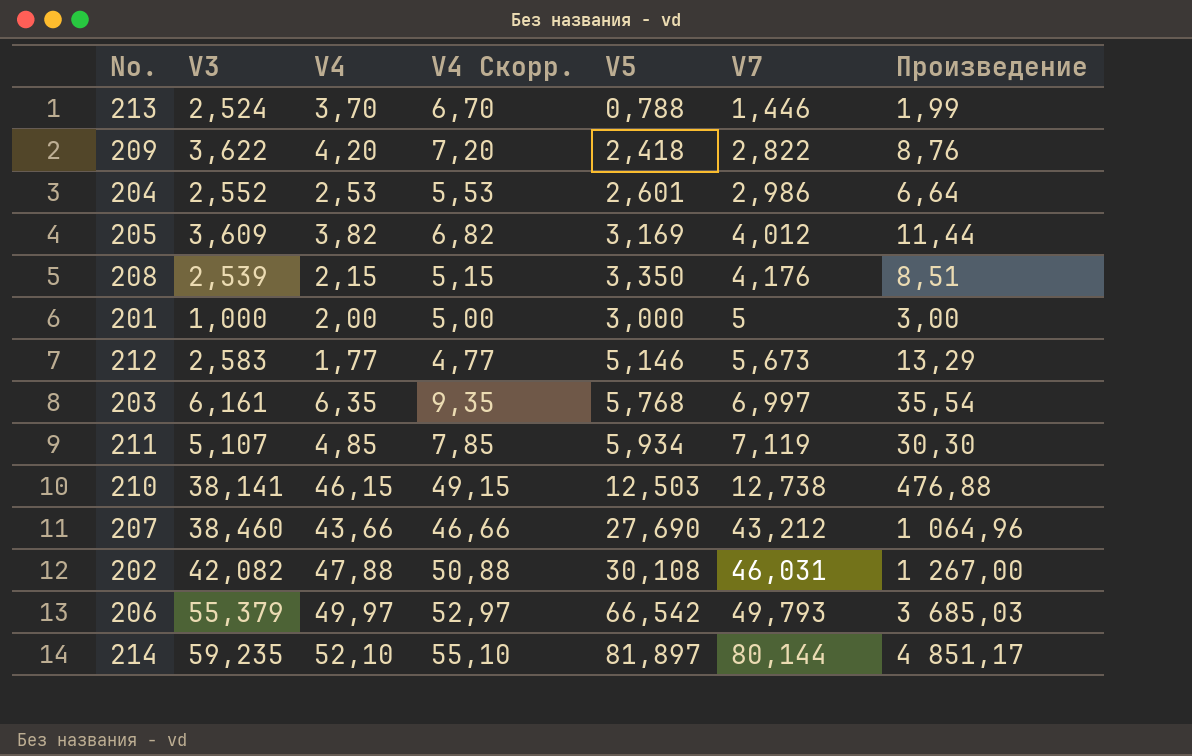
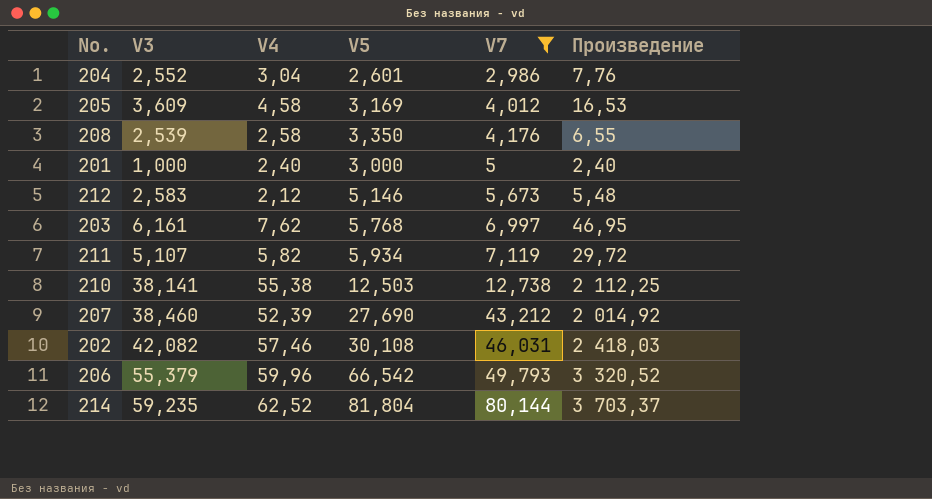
filter: none -> V7 >= 2,986
column V4 Скорр. | formula: [V4] + 3 -> none
column Произведение | formula: [V3] * [V5] -> [V3] * [V4]
204 | V4: 2,53 -> 3,04
205 | V4: 3,82 -> 4,58
208 | V4: 2,15 -> 2,58
201 | V4: 2,00 -> 2,40
212 | V4: 1,77 -> 2,12
203 | V4: 6,35 -> 7,62
211 | V4: 4,85 -> 5,82
210 | V4: 46,15 -> 55,38
207 | V4: 43,66 -> 52,39
202 | V4: 47,88 -> 57,46
206 | V4: 49,97 -> 59,96
214 | V4: 52,10 -> 62,52
214 | V5: 81,897 -> 81,804

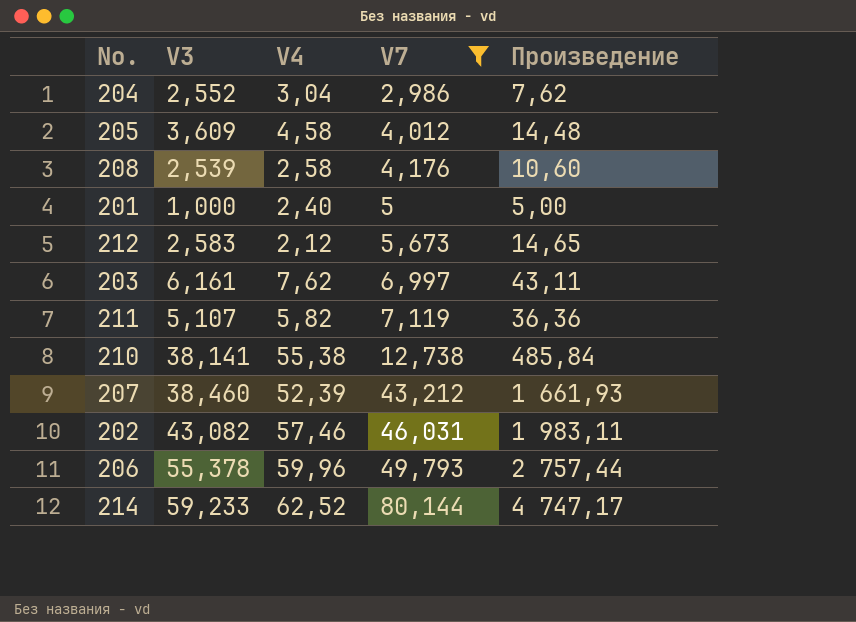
column V5 | position: 4 -> none
column Произведение | formula: [V3] * [V4] -> [V3] * [V7]
202 | V3: 42,082 -> 43,082
206 | V3: 55,379 -> 55,378
214 | V3: 59,235 -> 59,233

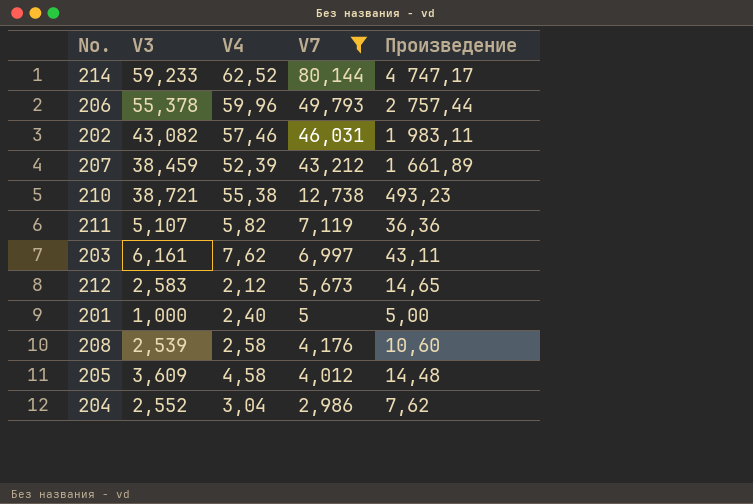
row order: V7 ascending -> V7 descending
207 | V3: 38,460 -> 38,459
207 | Произведение: 1 661,93 -> 1 661,89
210 | V3: 38,141 -> 38,721
210 | Произведение: 485,84 -> 493,23

